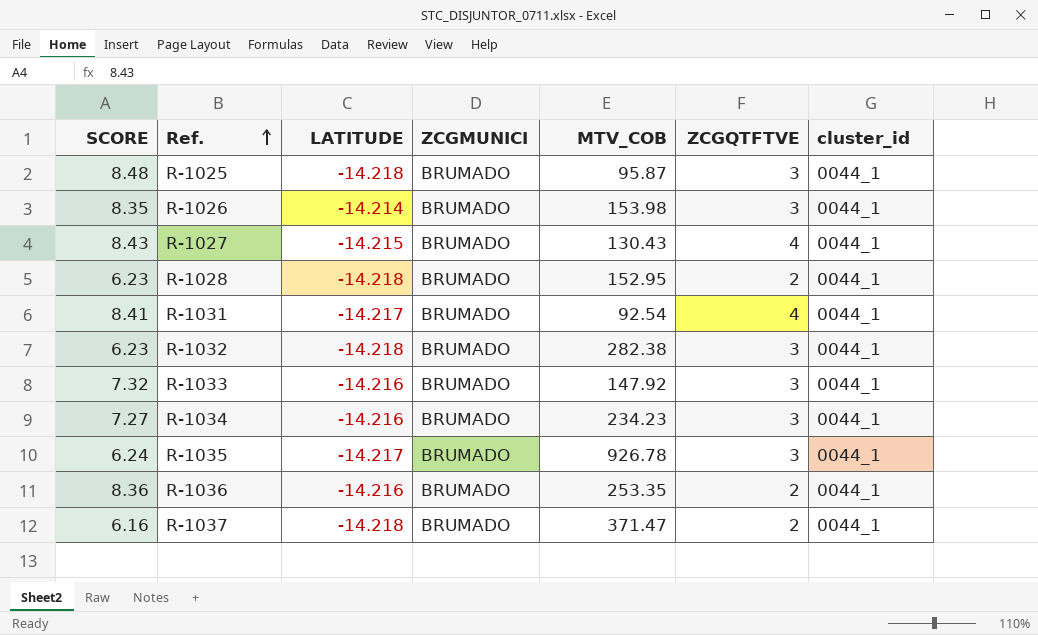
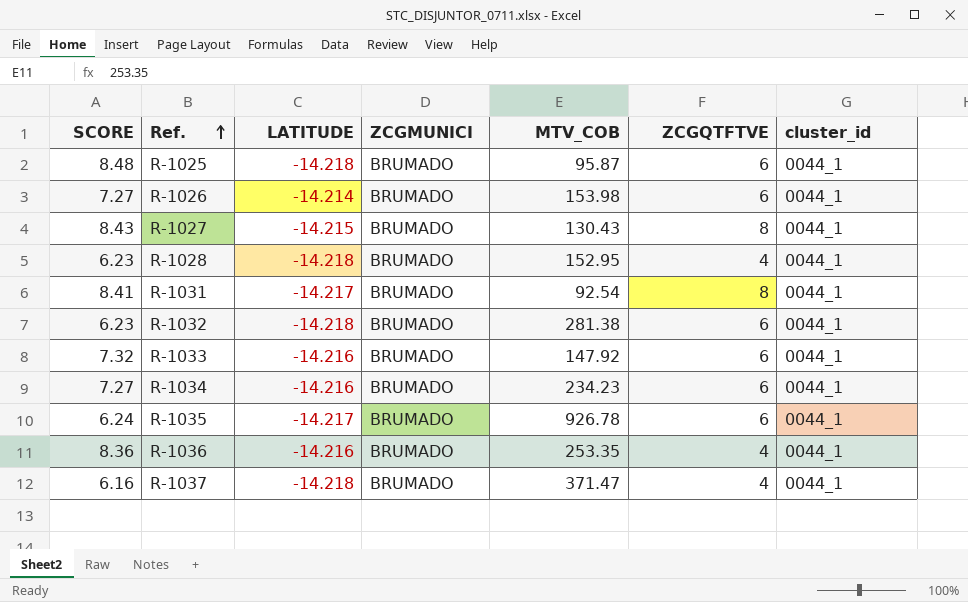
R-1025 | ZCGQTFTVE: 3 -> 6
R-1026 | SCORE: 8.35 -> 7.27
R-1026 | ZCGQTFTVE: 3 -> 6
R-1027 | ZCGQTFTVE: 4 -> 8
R-1028 | ZCGQTFTVE: 2 -> 4
R-1031 | ZCGQTFTVE: 4 -> 8
R-1032 | MTV_COB: 282.38 -> 281.38
R-1032 | ZCGQTFTVE: 3 -> 6
R-1033 | ZCGQTFTVE: 3 -> 6
R-1034 | ZCGQTFTVE: 3 -> 6
R-1035 | ZCGQTFTVE: 3 -> 6
R-1036 | ZCGQTFTVE: 2 -> 4
R-1037 | ZCGQTFTVE: 2 -> 4

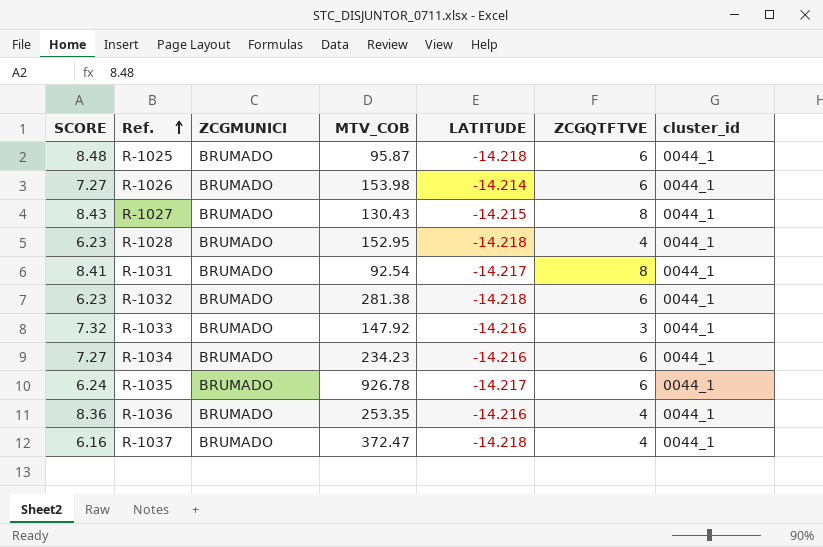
column LATITUDE | position: 3 -> 5
R-1033 | ZCGQTFTVE: 6 -> 3
R-1037 | MTV_COB: 371.47 -> 372.47

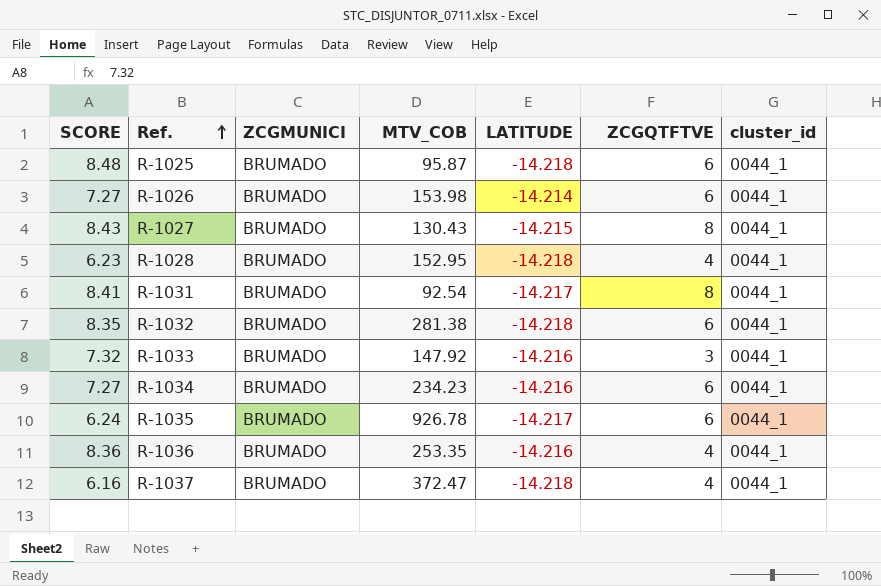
R-1032 | SCORE: 6.23 -> 8.35

